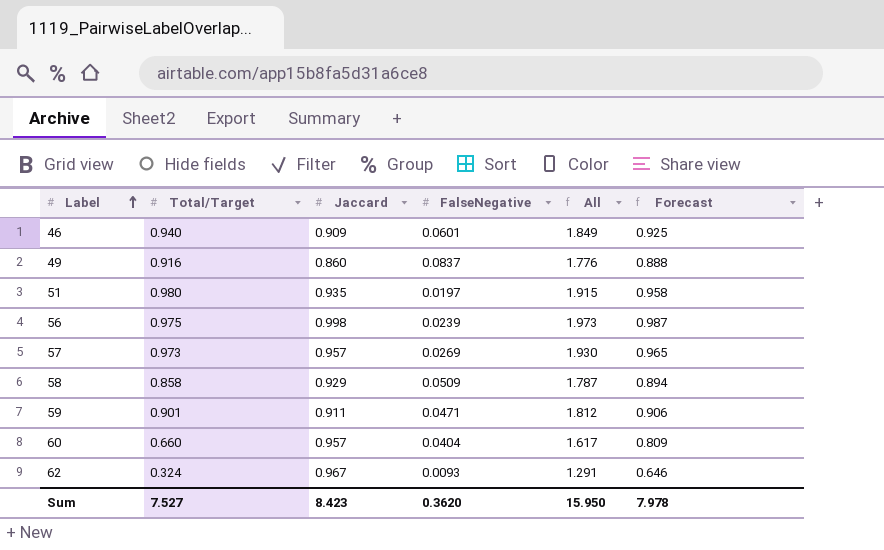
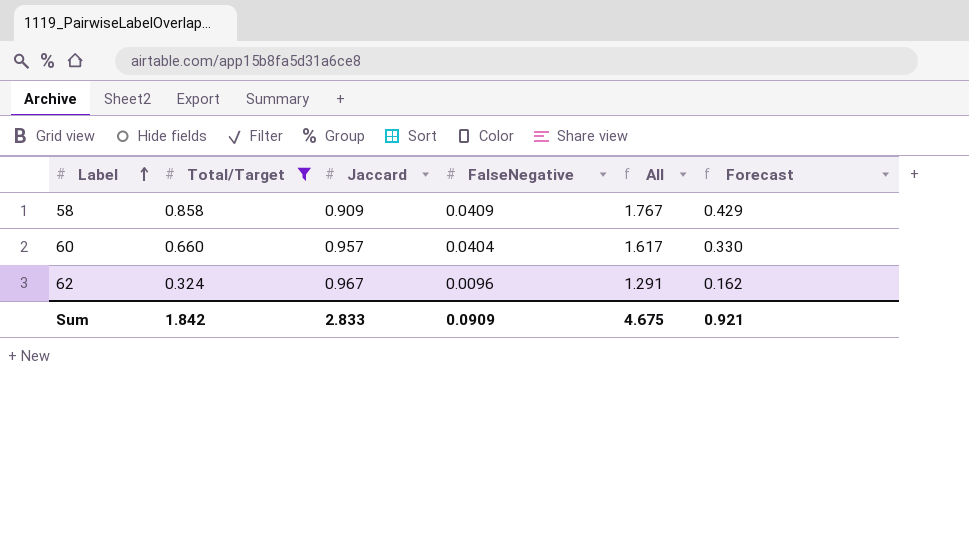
filter: none -> Total/Target <= 0.858
column Forecast | formula: [All] * 0.5 -> [Total/Target] * 0.5
58 | Jaccard: 0.929 -> 0.909
58 | FalseNegative: 0.0509 -> 0.0409
58 | All: 1.787 -> 1.767
62 | FalseNegative: 0.0093 -> 0.0096
Sum | Total/Target: 7.527 -> 1.842
Sum | Jaccard: 8.423 -> 2.833
Sum | FalseNegative: 0.3620 -> 0.0909
Sum | All: 15.950 -> 4.675
Sum | Forecast: 7.978 -> 0.921

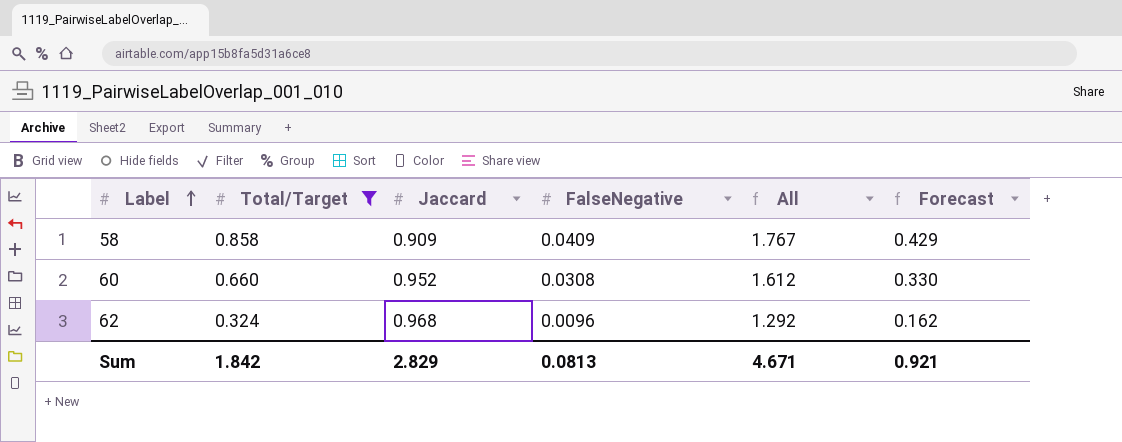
60 | Jaccard: 0.957 -> 0.952
60 | FalseNegative: 0.0404 -> 0.0308
60 | All: 1.617 -> 1.612
62 | Jaccard: 0.967 -> 0.968
62 | All: 1.291 -> 1.292
Sum | Jaccard: 2.833 -> 2.829
Sum | FalseNegative: 0.0909 -> 0.0813
Sum | All: 4.675 -> 4.671

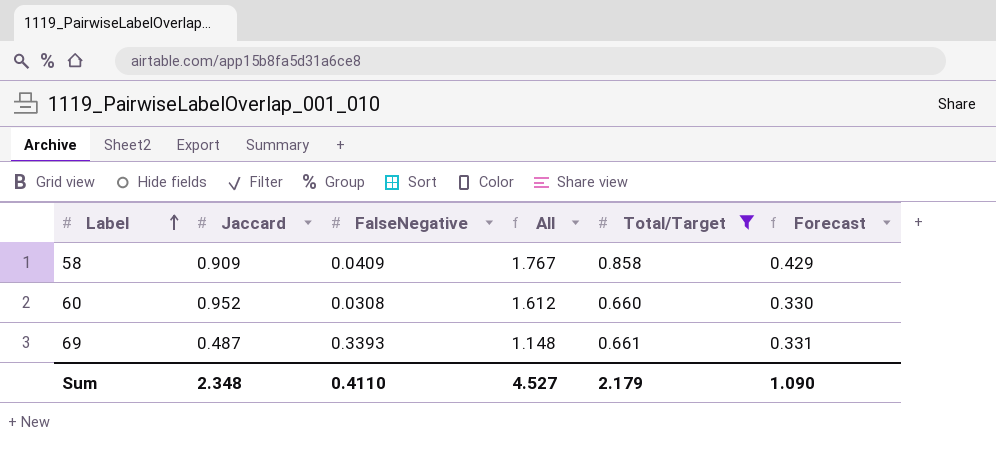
column Total/Target | position: 2 -> 5
row 62: 0.324 | 0.968 | 0.0096 | 1.292 | 0.162 -> none
row 69: none -> 0.487 | 0.3393 | 1.148 | 0.661 | 0.331
Sum | Jaccard: 2.829 -> 2.348
Sum | FalseNegative: 0.0813 -> 0.4110
Sum | All: 4.671 -> 4.527
Sum | Total/Target: 1.842 -> 2.179
Sum | Forecast: 0.921 -> 1.090

